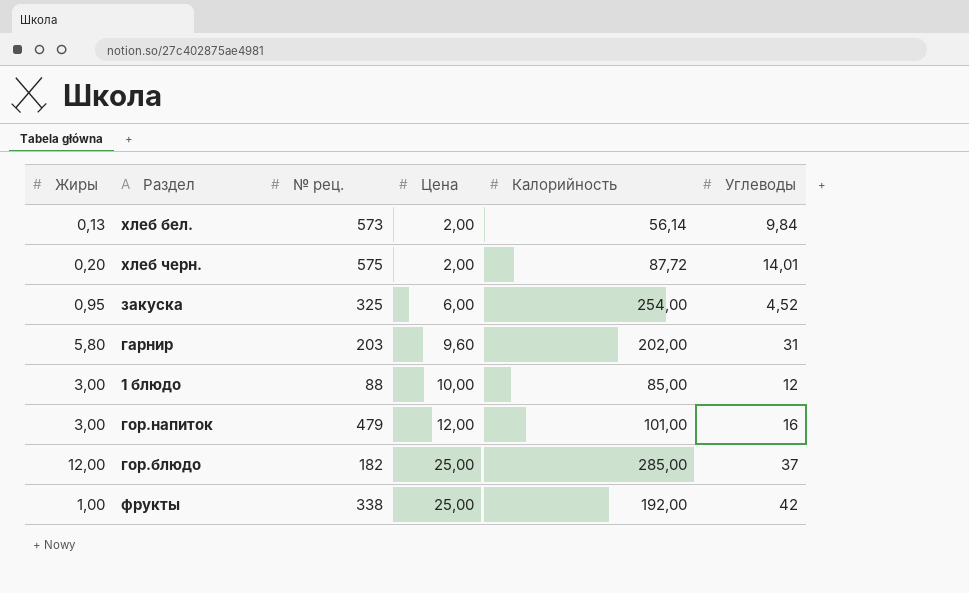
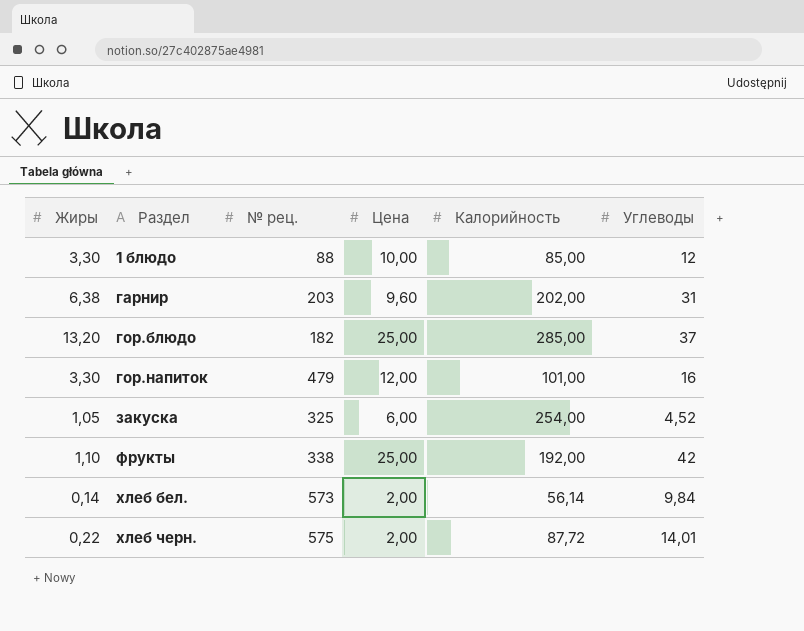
row order: Цена ascending -> Раздел ascending
1 блюдо | Жиры: 3,00 -> 3,30
гарнир | Жиры: 5,80 -> 6,38
гор.блюдо | Жиры: 12,00 -> 13,20
гор.напиток | Жиры: 3,00 -> 3,30
закуска | Жиры: 0,95 -> 1,05
фрукты | Жиры: 1,00 -> 1,10
хлеб бел. | Жиры: 0,13 -> 0,14
хлеб черн. | Жиры: 0,20 -> 0,22

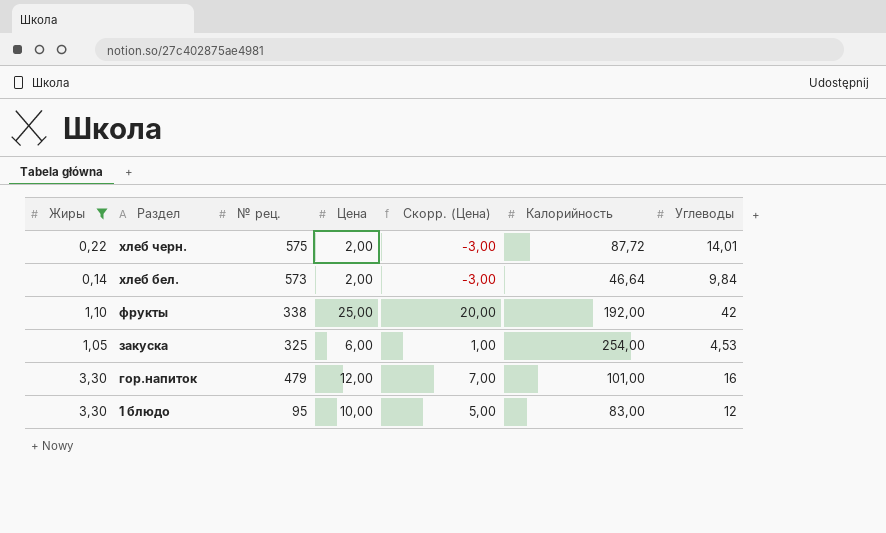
filter: none -> Жиры <= 3,30
row order: Раздел ascending -> Раздел descending
column Скорр. (Цена) | formula: none -> [Цена] - 5
хлеб бел. | Калорийность: 56,14 -> 46,64
закуска | Углеводы: 4,52 -> 4,53
1 блюдо | № рец.: 88 -> 95
1 блюдо | Калорийность: 85,00 -> 83,00

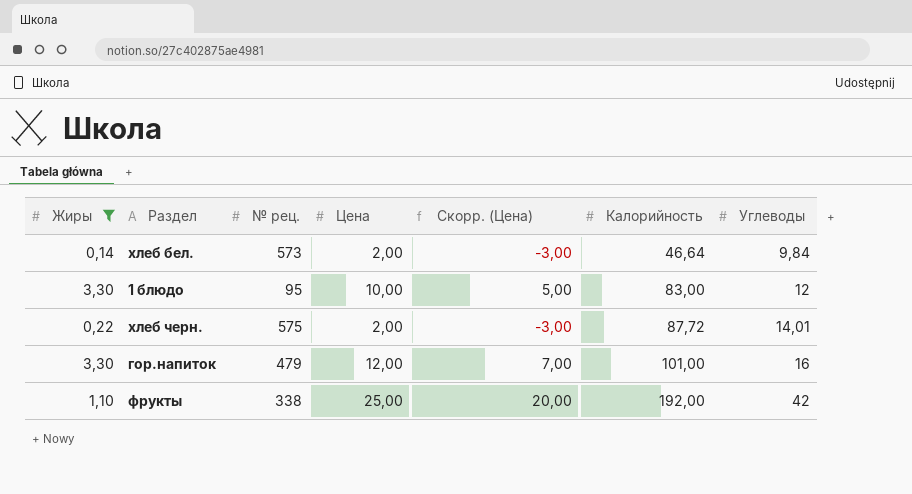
row order: Раздел descending -> Калорийность ascending
row закуска: 1,05 | 325 | 6,00 | 1,00 | 254,00 | 4,53 -> none

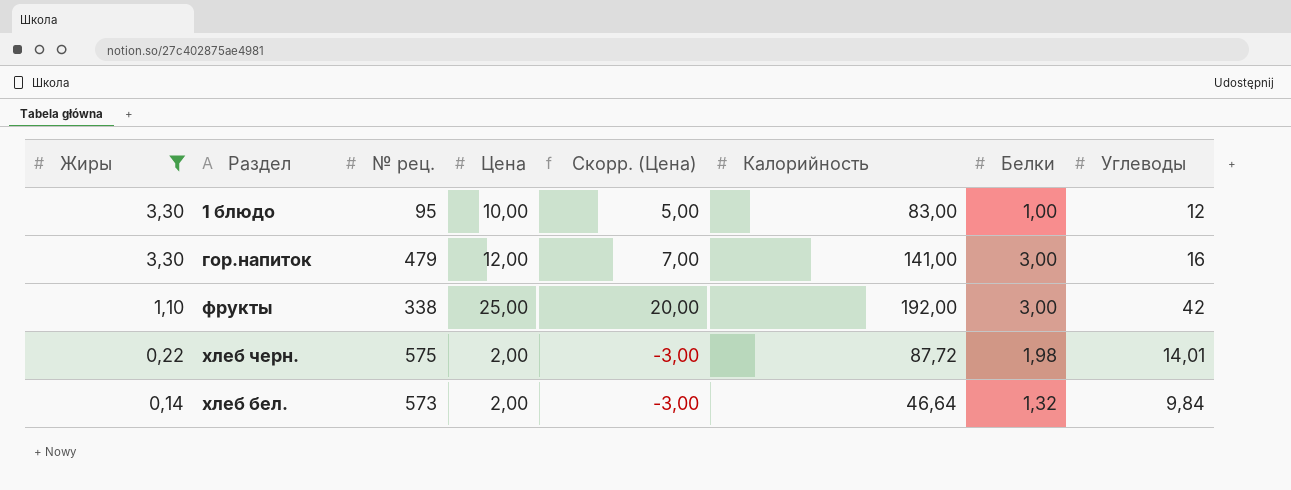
row order: Калорийность ascending -> Жиры descending
column Белки | position: none -> 7
гор.напиток | Калорийность: 101,00 -> 141,00

